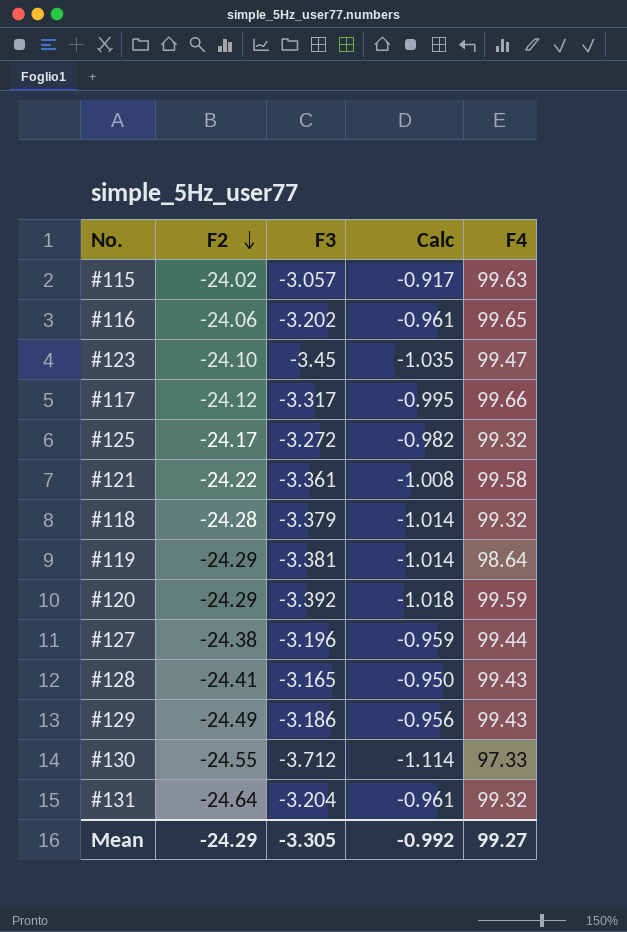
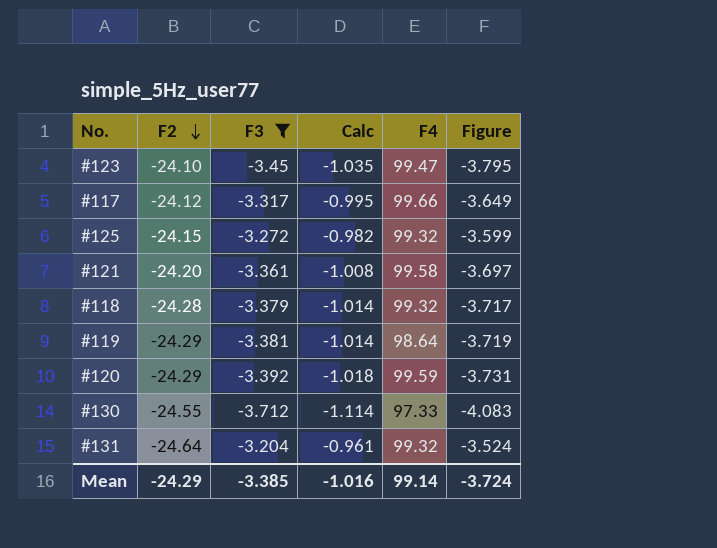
filter: none -> F3 <= -3.204
column Figure | formula: none -> [F3] * 1.1
#125 | F2: -24.17 -> -24.15
#121 | F2: -24.22 -> -24.20
Mean | F3: -3.305 -> -3.385
Mean | Calc: -0.992 -> -1.016
Mean | F4: 99.27 -> 99.14

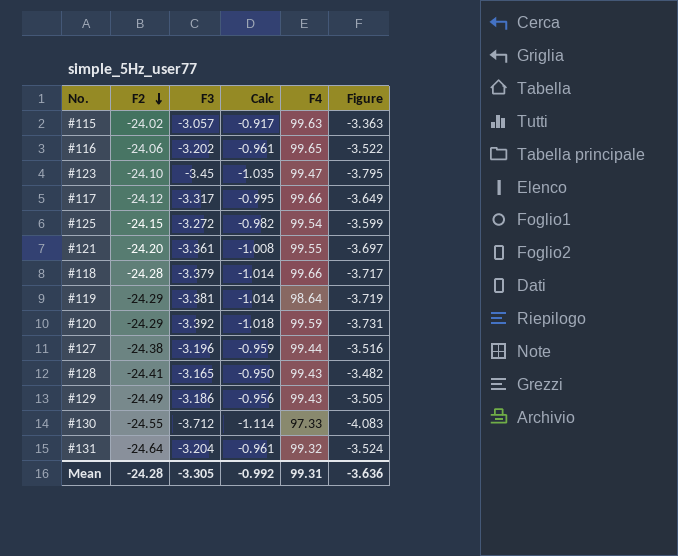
filter: F3 <= -3.204 -> none
#125 | F4: 99.32 -> 99.54
#121 | F4: 99.58 -> 99.55
#118 | F4: 99.32 -> 99.66
Mean | F2: -24.29 -> -24.28
Mean | F3: -3.385 -> -3.305
Mean | Calc: -1.016 -> -0.992
Mean | F4: 99.14 -> 99.31
Mean | Figure: -3.724 -> -3.636

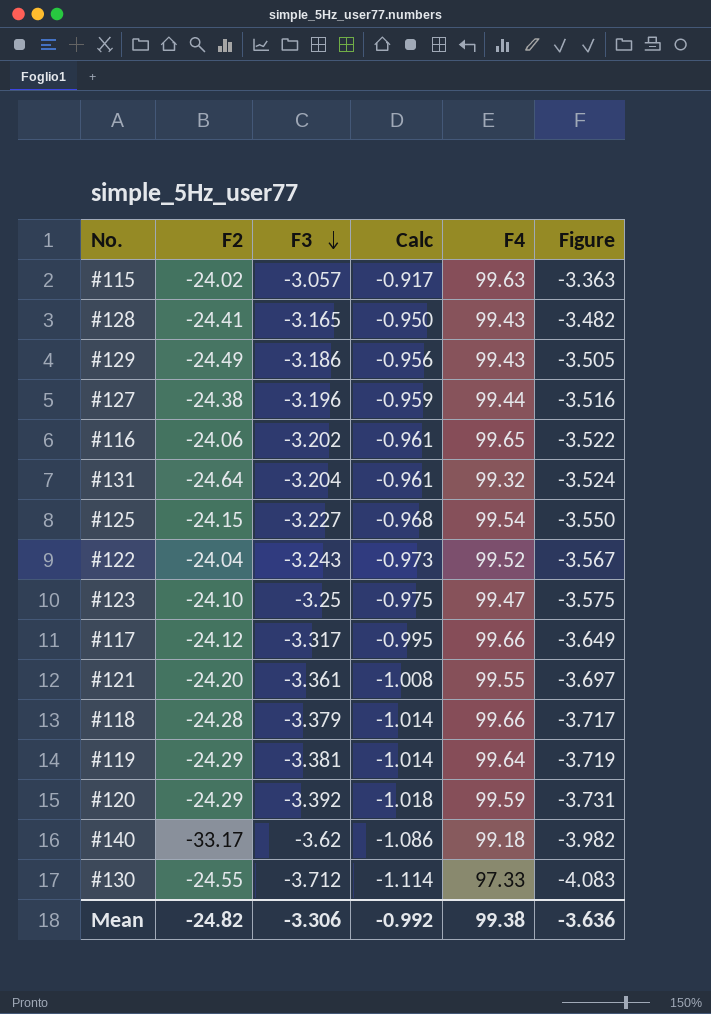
row order: F2 descending -> F3 descending
#125 | F3: -3.272 -> -3.227
#125 | Calc: -0.982 -> -0.968
#125 | Figure: -3.599 -> -3.550
row #122: none -> -24.04 | -3.243 | -0.973 | 99.52 | -3.567
#123 | F3: -3.45 -> -3.25
#123 | Calc: -1.035 -> -0.975
#123 | Figure: -3.795 -> -3.575
#119 | F4: 98.64 -> 99.64
row #140: none -> -33.17 | -3.62 | -1.086 | 99.18 | -3.982
Mean | F2: -24.28 -> -24.82
Mean | F3: -3.305 -> -3.306
Mean | F4: 99.31 -> 99.38

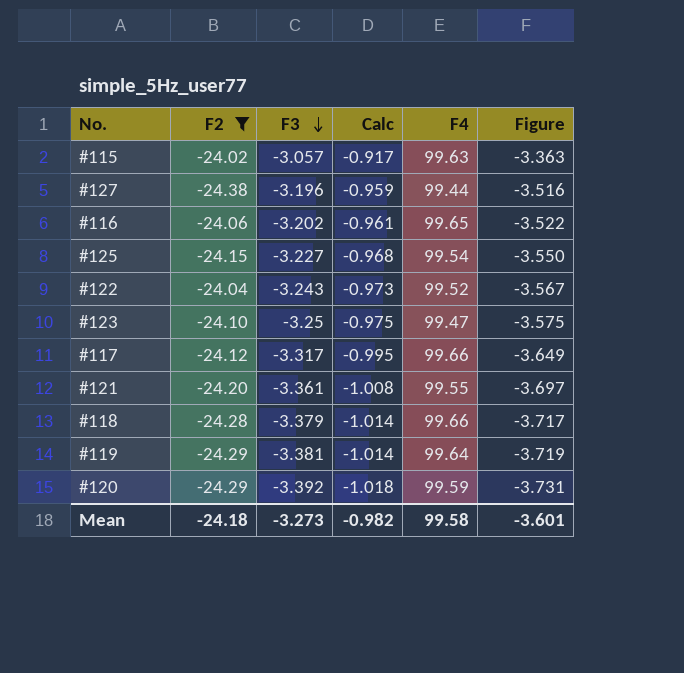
filter: none -> F2 >= -24.38
Mean | F2: -24.82 -> -24.18
Mean | F3: -3.306 -> -3.273
Mean | Calc: -0.992 -> -0.982
Mean | F4: 99.38 -> 99.58
Mean | Figure: -3.636 -> -3.601

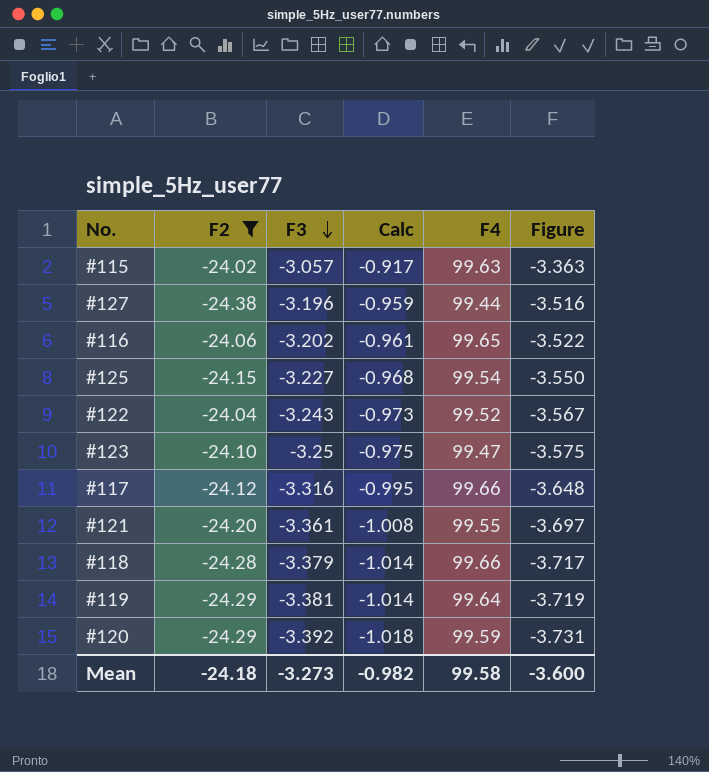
#117 | F3: -3.317 -> -3.316
#117 | Figure: -3.649 -> -3.648
Mean | Figure: -3.601 -> -3.600

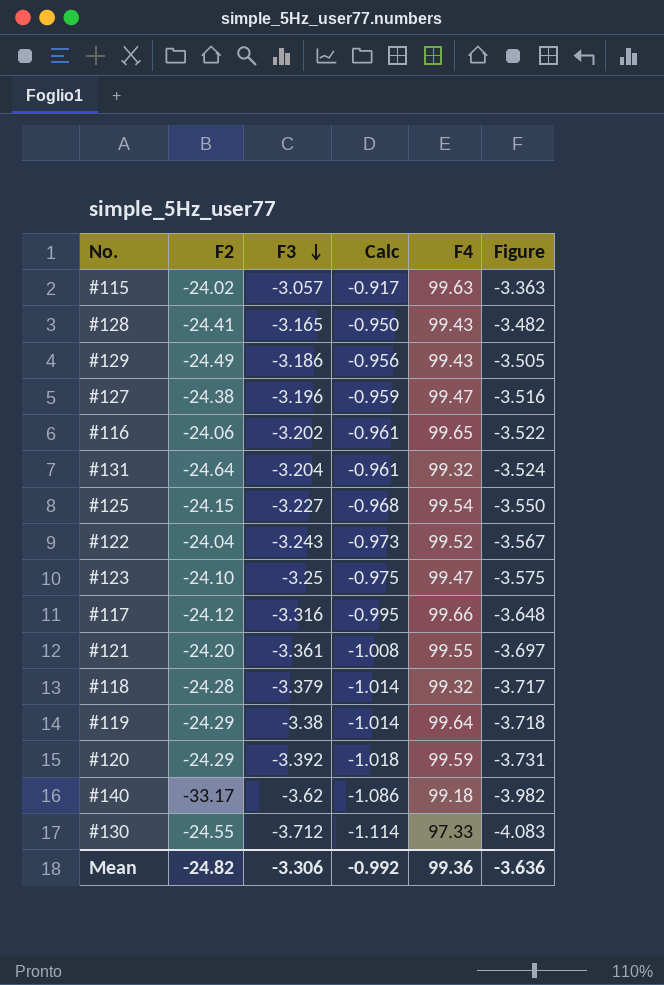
filter: F2 >= -24.38 -> none
#127 | F4: 99.44 -> 99.47
#118 | F4: 99.66 -> 99.32
#119 | F3: -3.381 -> -3.38
#119 | Figure: -3.719 -> -3.718
Mean | F2: -24.18 -> -24.82
Mean | F3: -3.273 -> -3.306
Mean | Calc: -0.982 -> -0.992
Mean | F4: 99.58 -> 99.36
Mean | Figure: -3.600 -> -3.636

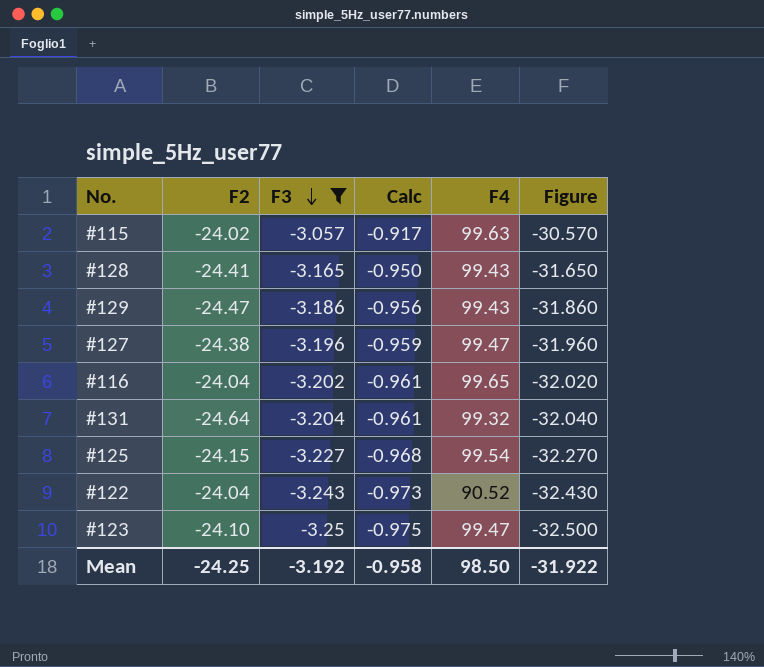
filter: none -> F3 >= -3.25
column Figure | formula: [F3] * 1.1 -> [F3] * 10
#129 | F2: -24.49 -> -24.47
#116 | F2: -24.06 -> -24.04
#122 | F4: 99.52 -> 90.52
Mean | F2: -24.82 -> -24.25
Mean | F3: -3.306 -> -3.192
Mean | Calc: -0.992 -> -0.958
Mean | F4: 99.36 -> 98.50
Mean | Figure: -3.636 -> -31.922

